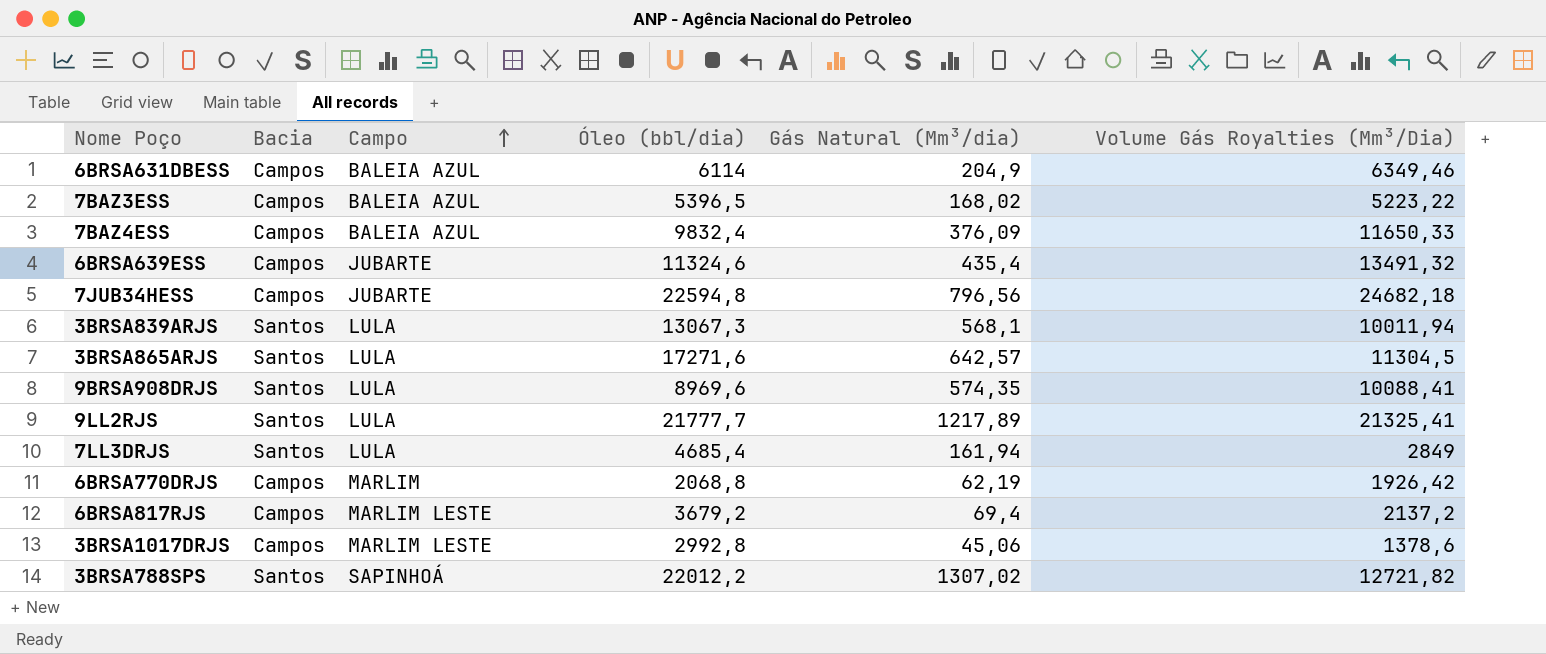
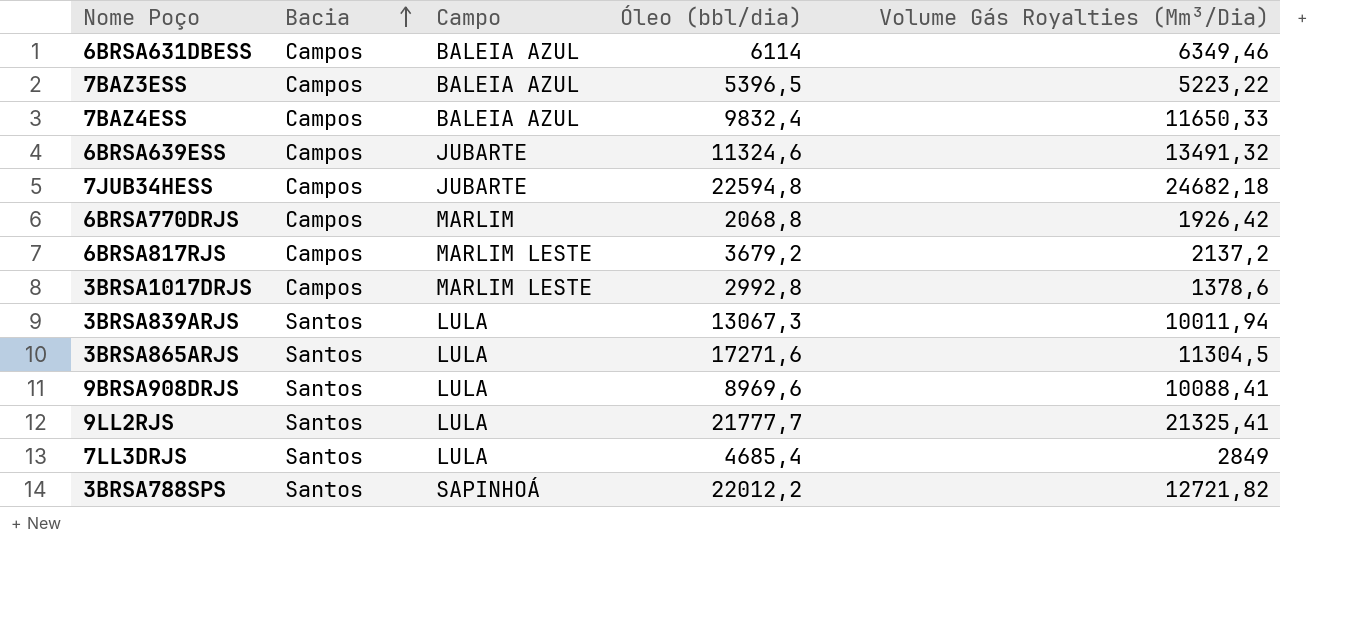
row order: Campo ascending -> Bacia ascending
column Gás Natural (Mm³/dia) | position: 5 -> none

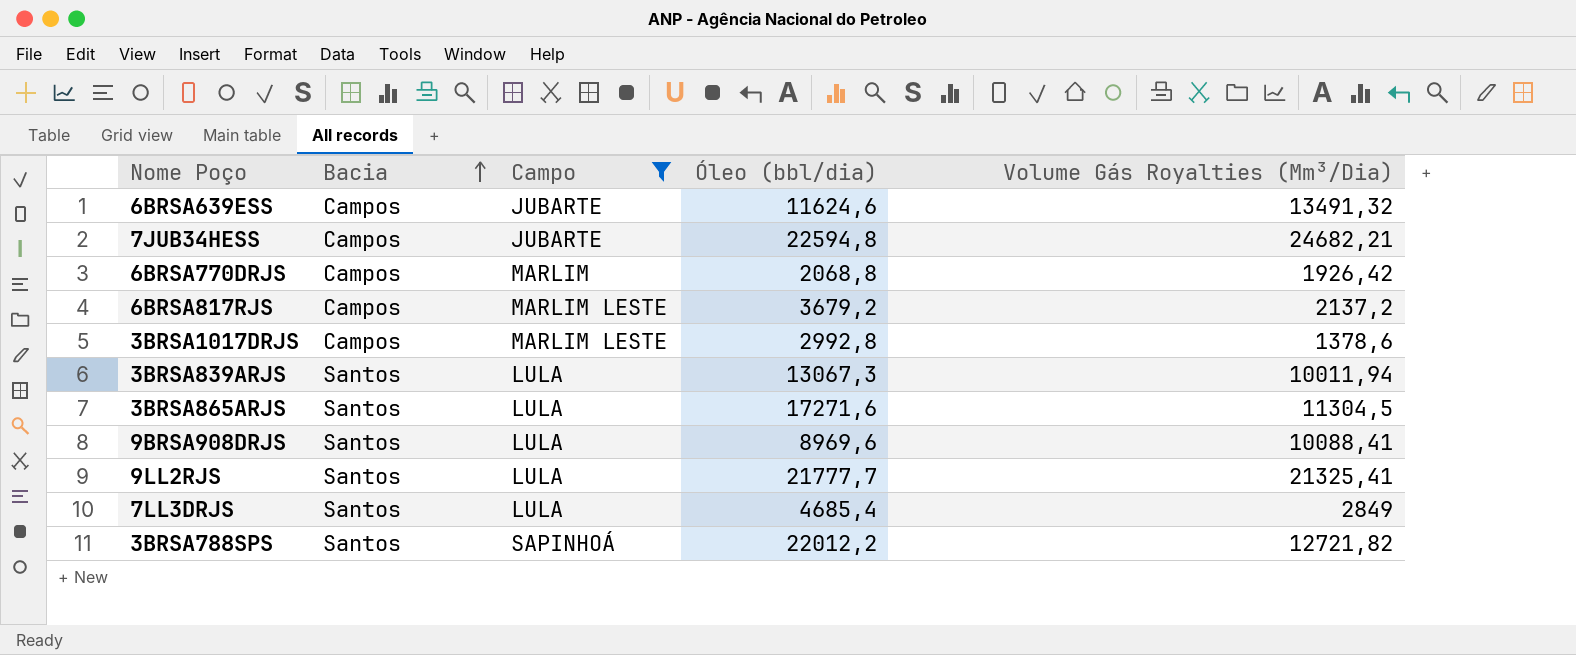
filter: none -> Campo != BALEIA AZUL
6BRSA639ESS | Óleo (bbl/dia): 11324,6 -> 11624,6
7JUB34HESS | Volume Gás Royalties (Mm³/Dia): 24682,18 -> 24682,21

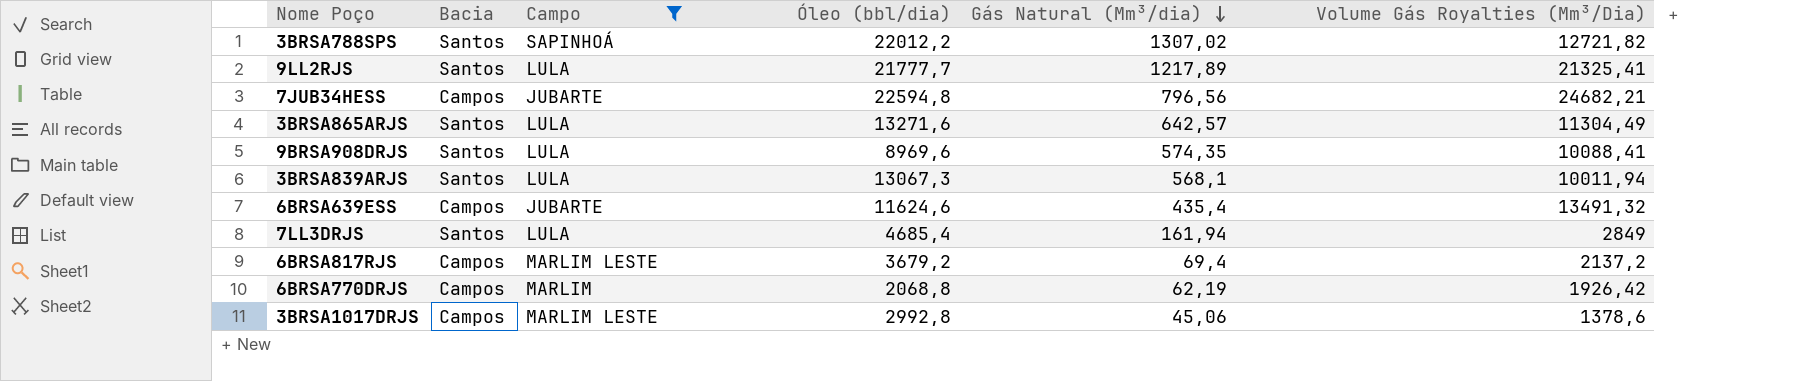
row order: Bacia ascending -> Gás Natural (Mm³/dia) descending
column Gás Natural (Mm³/dia) | position: none -> 5
3BRSA865ARJS | Óleo (bbl/dia): 17271,6 -> 13271,6
3BRSA865ARJS | Volume Gás Royalties (Mm³/Dia): 11304,5 -> 11304,49

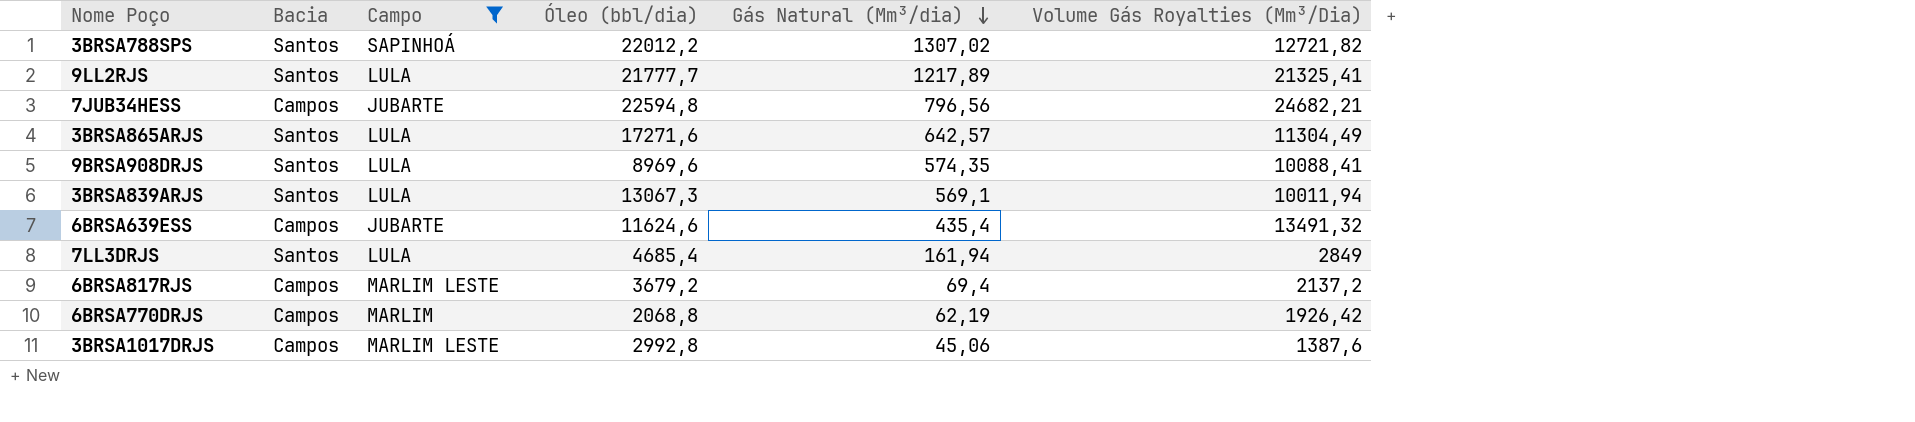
3BRSA865ARJS | Óleo (bbl/dia): 13271,6 -> 17271,6
3BRSA839ARJS | Gás Natural (Mm³/dia): 568,1 -> 569,1
3BRSA1017DRJS | Volume Gás Royalties (Mm³/Dia): 1378,6 -> 1387,6

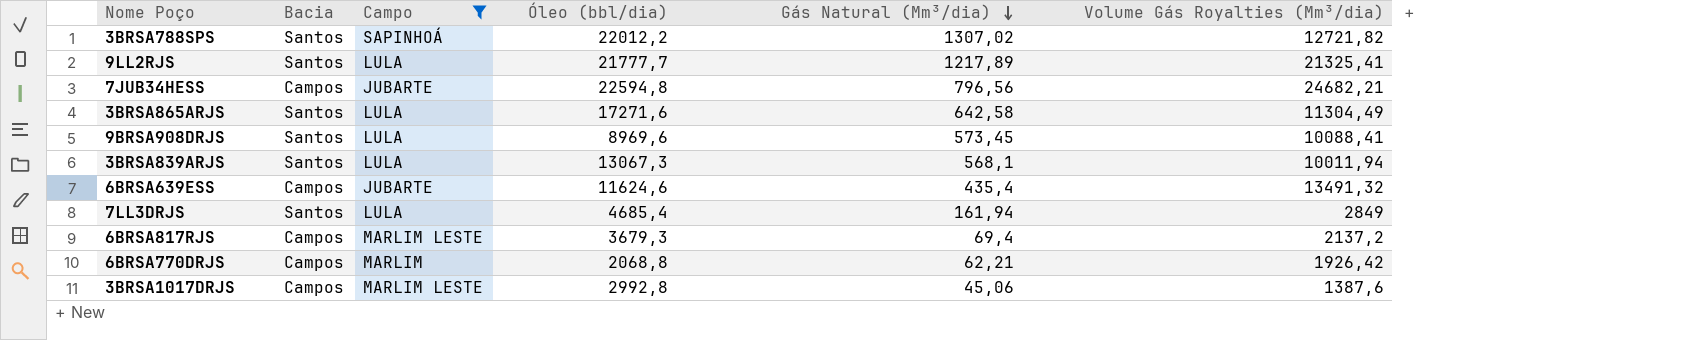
column name: Volume Gás Royalties (Mm³/Dia) -> Volume Gás Royalties (Mm³/dia)
3BRSA865ARJS | Gás Natural (Mm³/dia): 642,57 -> 642,58
9BRSA908DRJS | Gás Natural (Mm³/dia): 574,35 -> 573,45
3BRSA839ARJS | Gás Natural (Mm³/dia): 569,1 -> 568,1
6BRSA817RJS | Óleo (bbl/dia): 3679,2 -> 3679,3
6BRSA770DRJS | Gás Natural (Mm³/dia): 62,19 -> 62,21

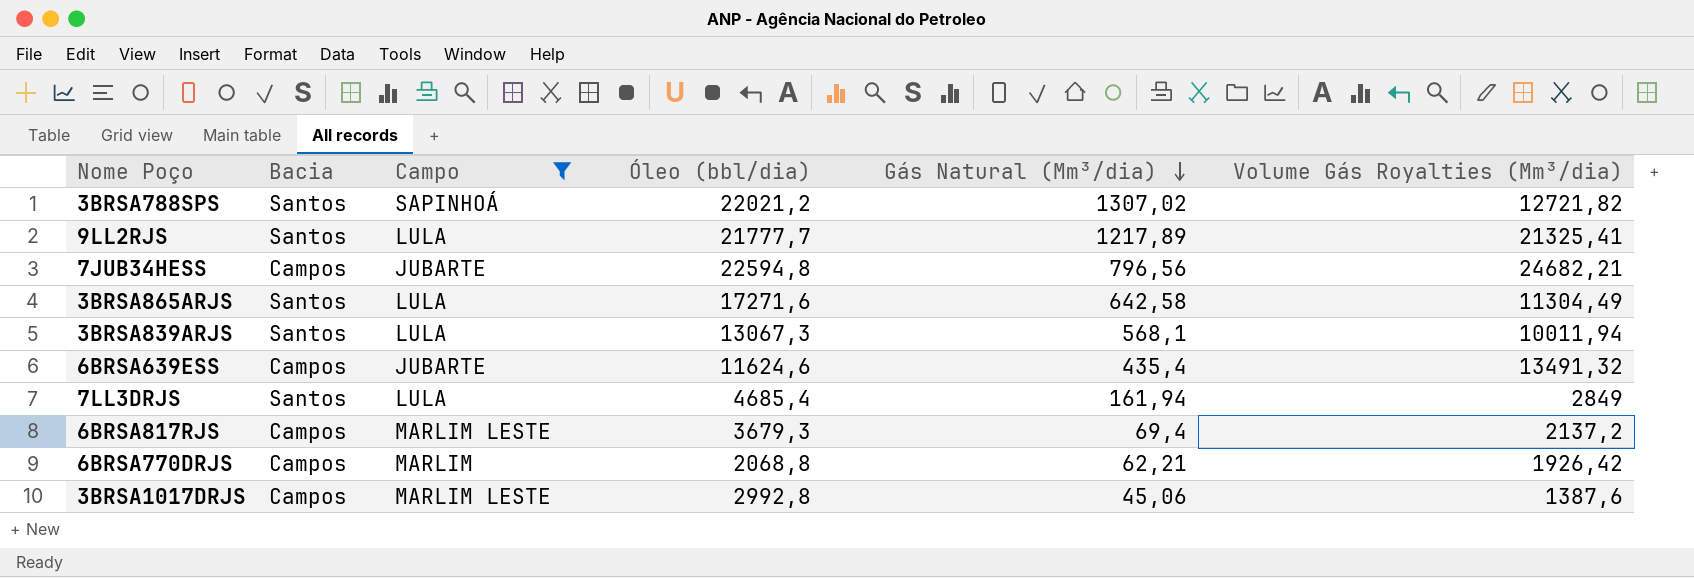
row 9BRSA908DRJS: Santos | LULA | 8969,6 | 573,45 | 10088,41 -> none
3BRSA788SPS | Óleo (bbl/dia): 22012,2 -> 22021,2

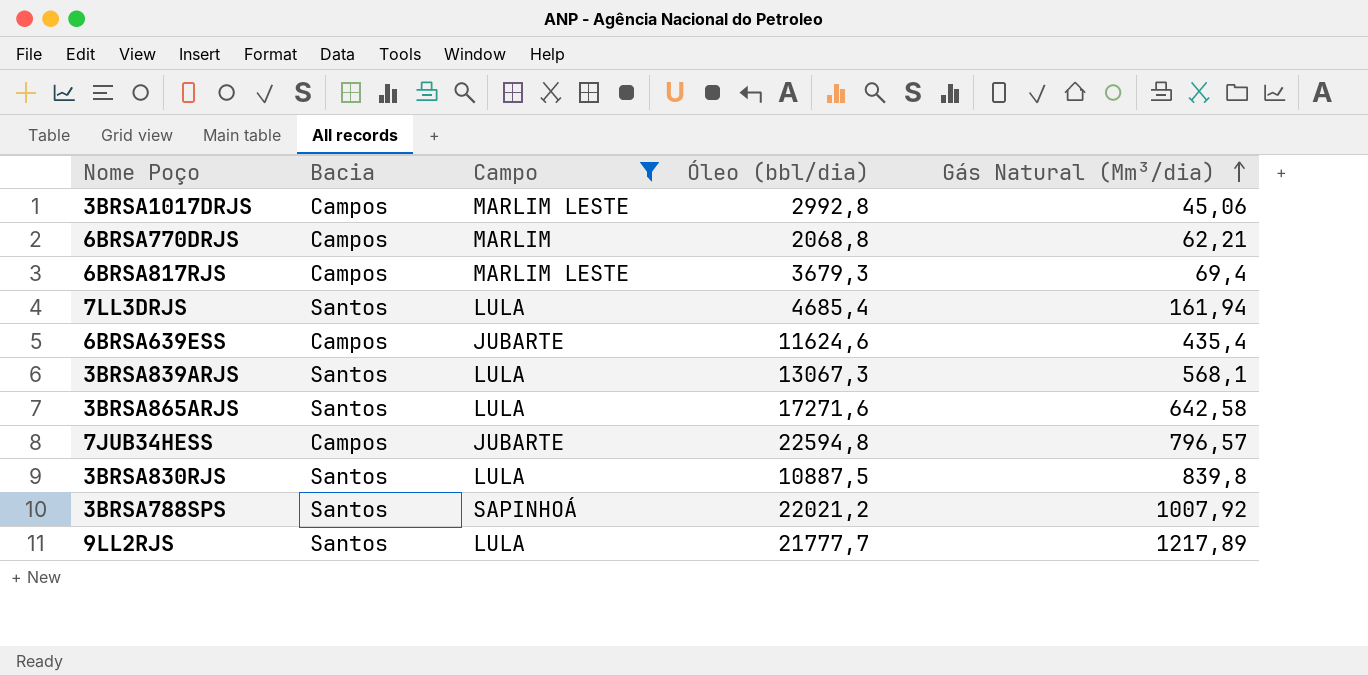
row order: Gás Natural (Mm³/dia) descending -> Gás Natural (Mm³/dia) ascending
column Volume Gás Royalties (Mm³/dia) | position: 6 -> none
7JUB34HESS | Gás Natural (Mm³/dia): 796,56 -> 796,57
row 3BRSA830RJS: none -> Santos | LULA | 10887,5 | 839,8
3BRSA788SPS | Gás Natural (Mm³/dia): 1307,02 -> 1007,92

